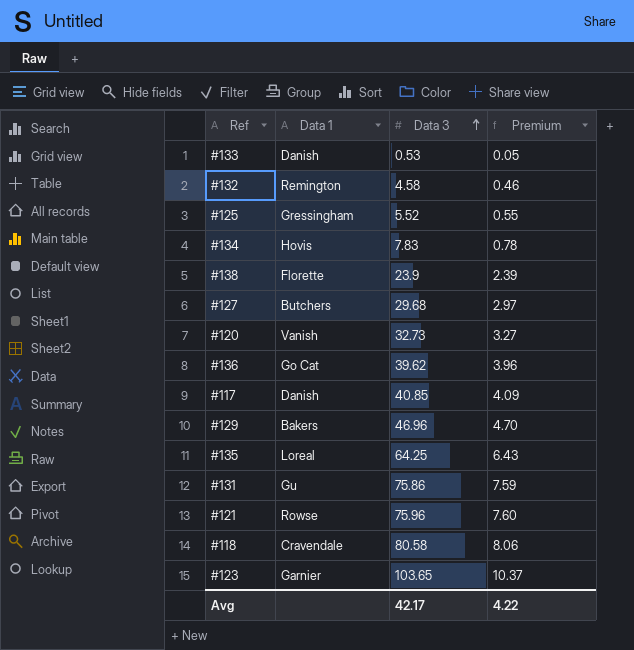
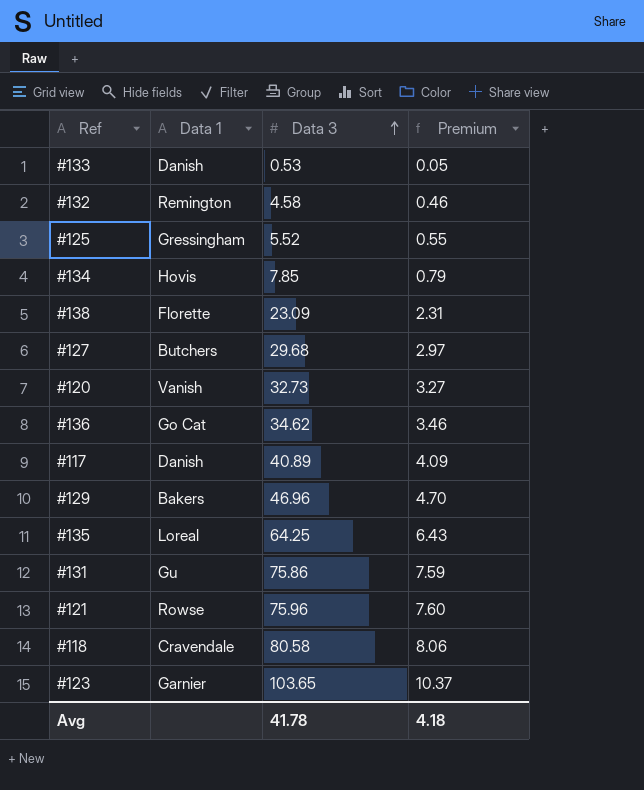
#134 | Data 3: 7.83 -> 7.85
#134 | Premium: 0.78 -> 0.79
#138 | Data 3: 23.9 -> 23.09
#138 | Premium: 2.39 -> 2.31
#136 | Data 3: 39.62 -> 34.62
#136 | Premium: 3.96 -> 3.46
#117 | Data 3: 40.85 -> 40.89
Avg | Data 3: 42.17 -> 41.78
Avg | Premium: 4.22 -> 4.18

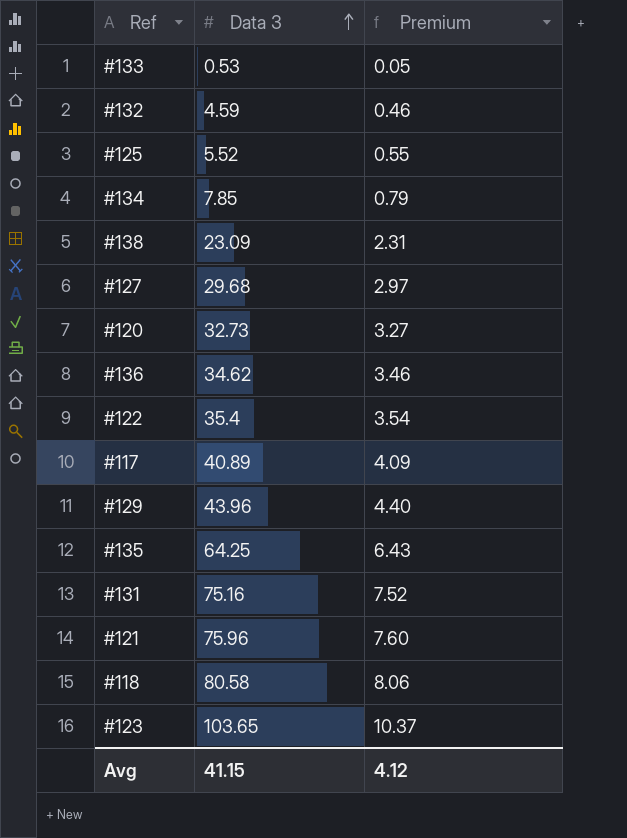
column Data 1 | position: 2 -> none
#132 | Data 3: 4.58 -> 4.59
row #122: none -> 35.4 | 3.54
#129 | Data 3: 46.96 -> 43.96
#129 | Premium: 4.70 -> 4.40
#131 | Data 3: 75.86 -> 75.16
#131 | Premium: 7.59 -> 7.52
Avg | Data 3: 41.78 -> 41.15
Avg | Premium: 4.18 -> 4.12

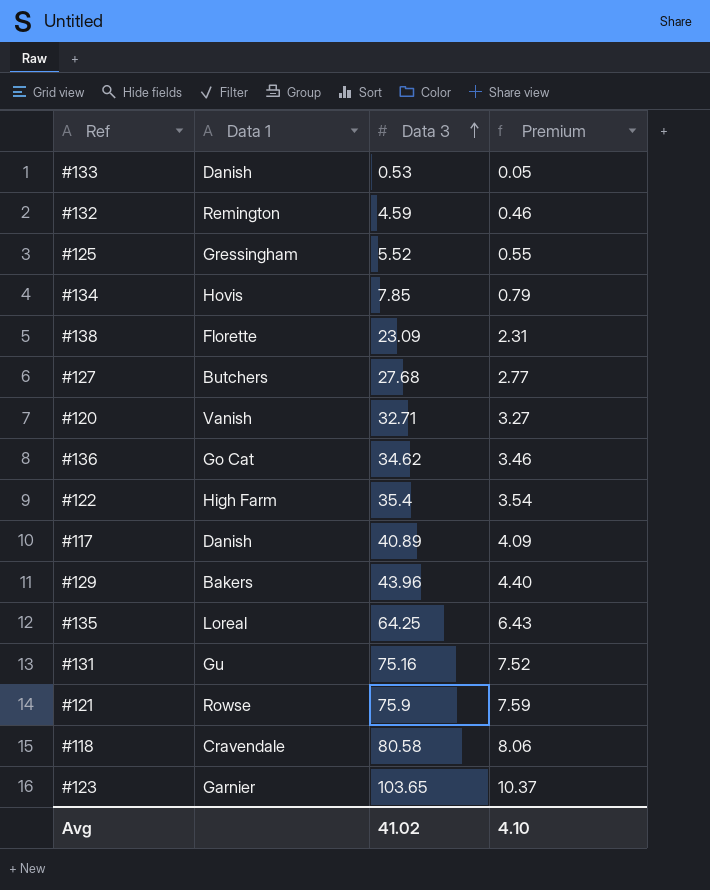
column Data 1 | position: none -> 2
#127 | Data 3: 29.68 -> 27.68
#127 | Premium: 2.97 -> 2.77
#120 | Data 3: 32.73 -> 32.71
#121 | Data 3: 75.96 -> 75.9
#121 | Premium: 7.60 -> 7.59
Avg | Data 3: 41.15 -> 41.02
Avg | Premium: 4.12 -> 4.10

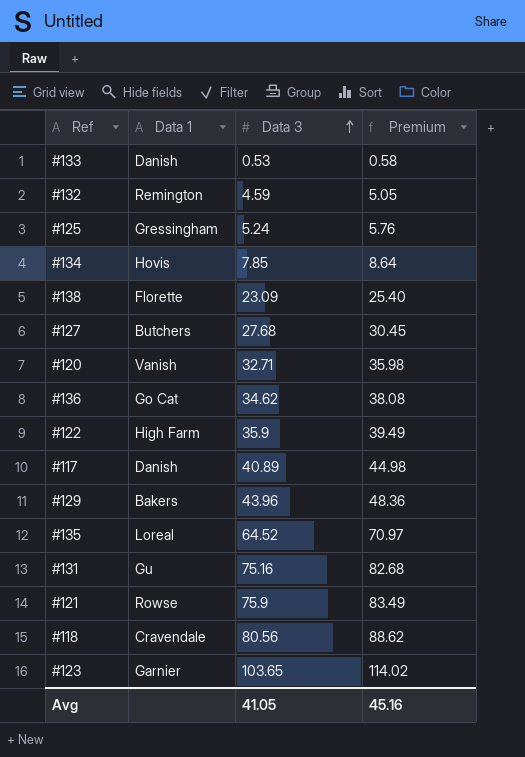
column Premium | formula: [Data 3] * 0.1 -> [Data 3] * 1.1
#125 | Data 3: 5.52 -> 5.24
#122 | Data 3: 35.4 -> 35.9
#135 | Data 3: 64.25 -> 64.52
#118 | Data 3: 80.58 -> 80.56
Avg | Data 3: 41.02 -> 41.05
Avg | Premium: 4.10 -> 45.16

